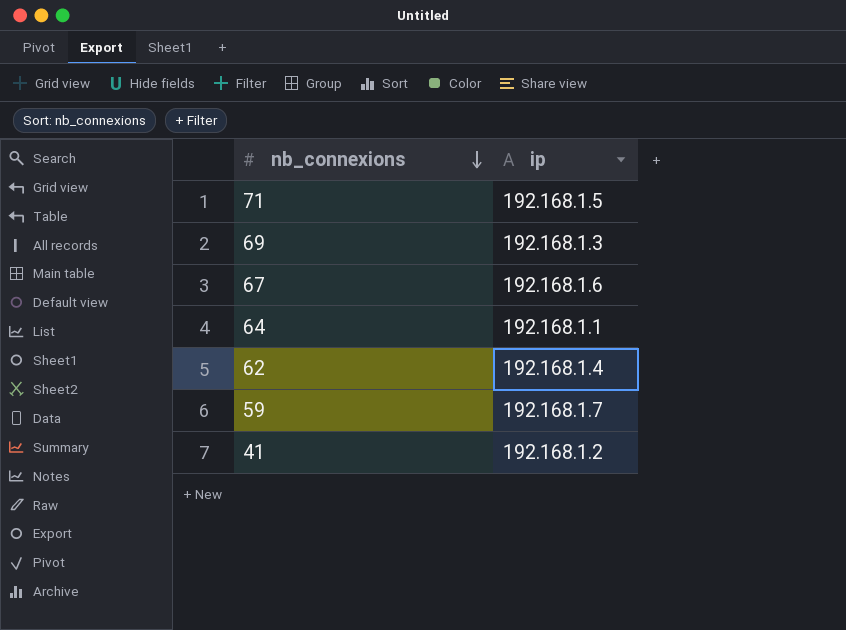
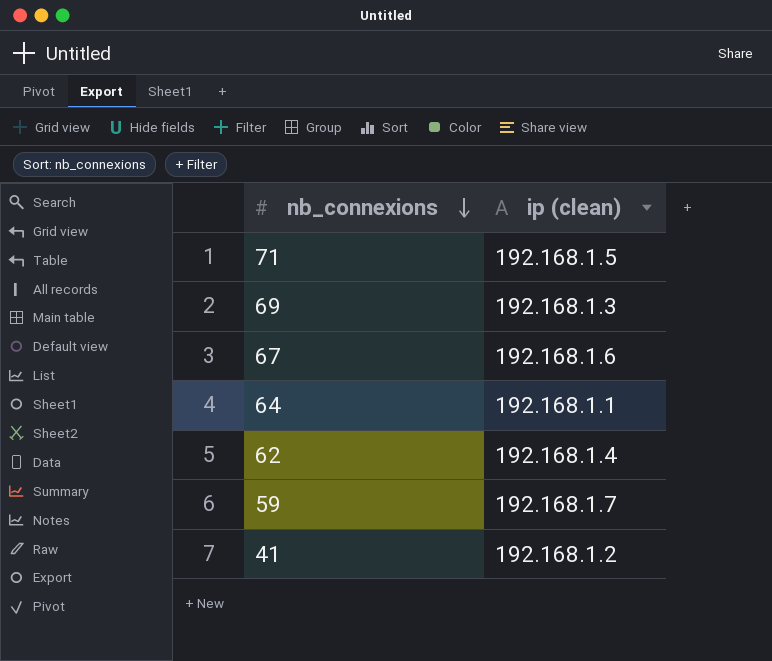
column name: ip -> ip (clean)

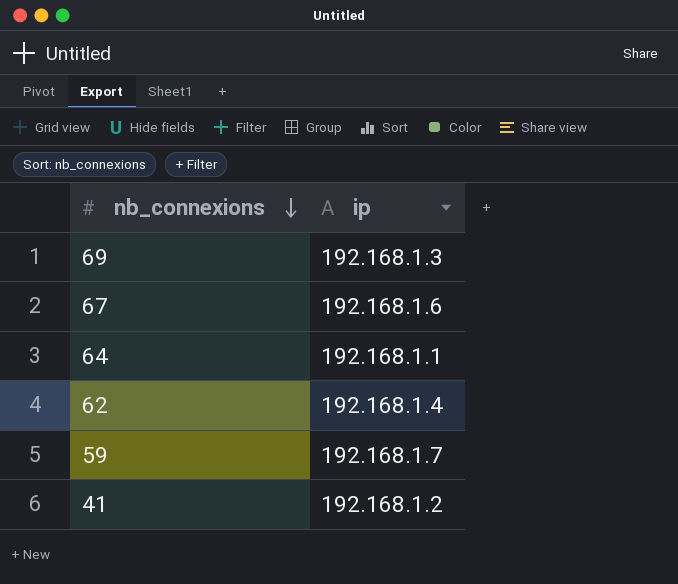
column name: ip (clean) -> ip
row 71: 192.168.1.5 -> none

